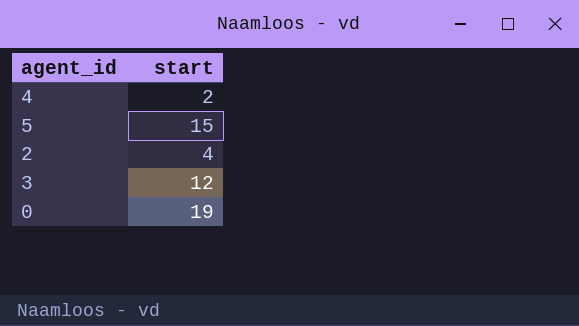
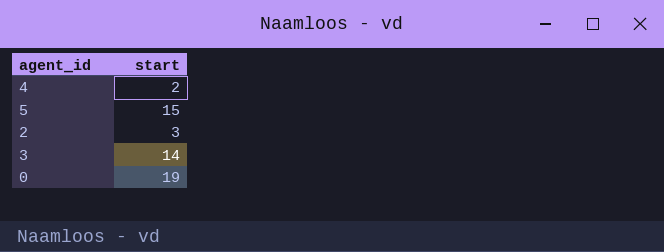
2 | start: 4 -> 3
3 | start: 12 -> 14

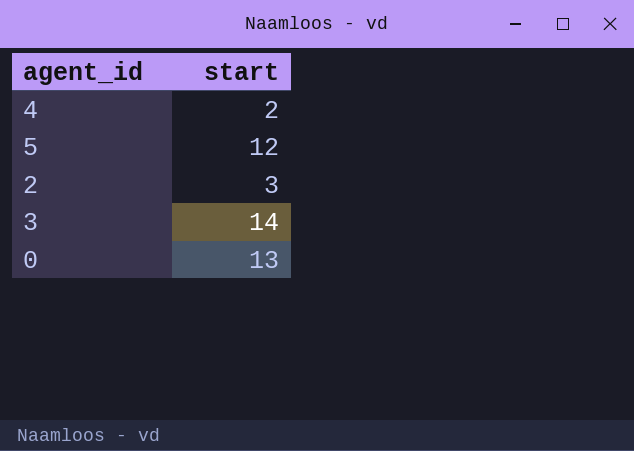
5 | start: 15 -> 12
0 | start: 19 -> 13

